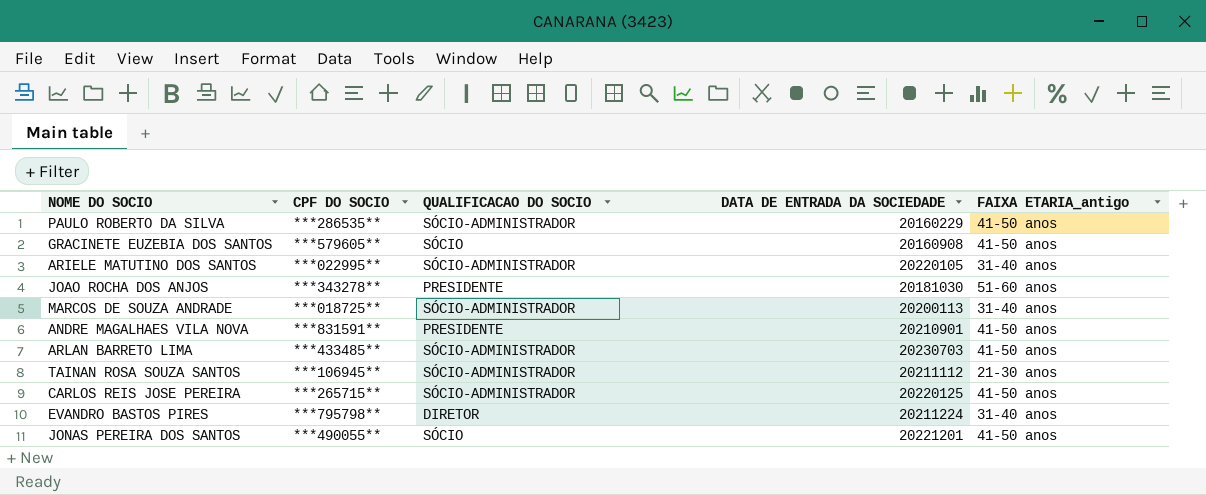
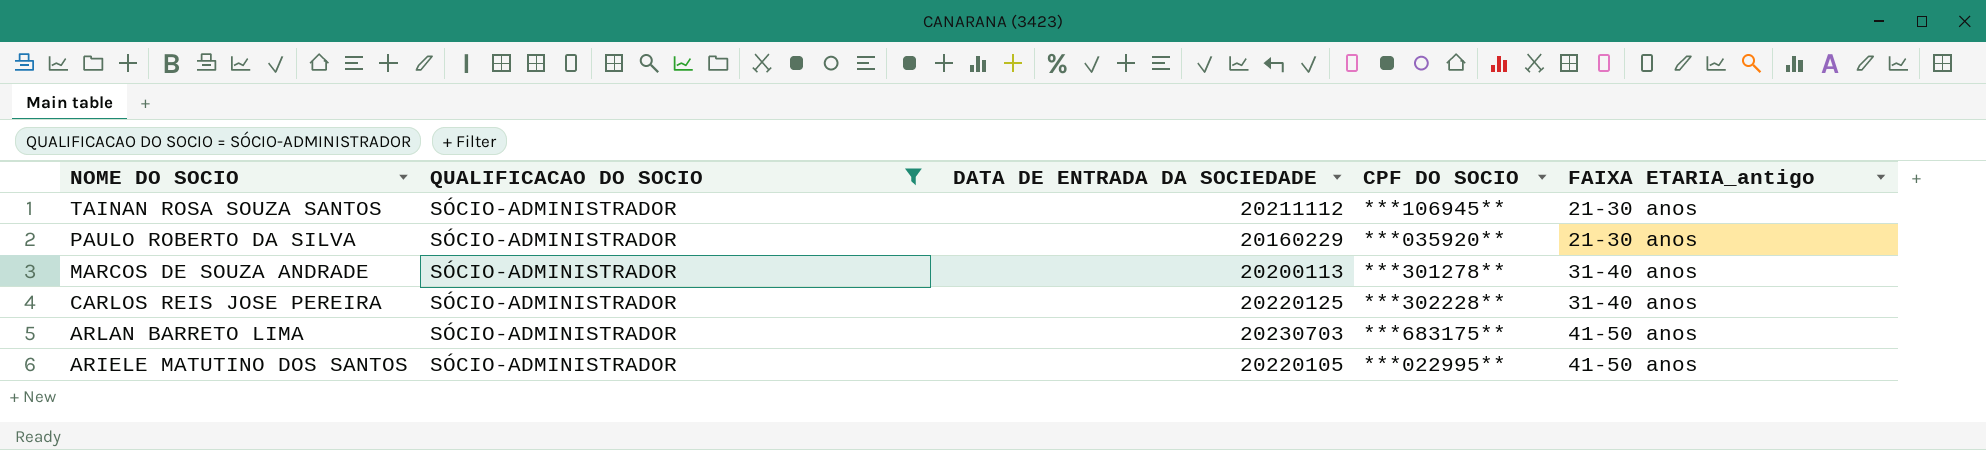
filter: none -> QUALIFICACAO DO SOCIO = SÓCIO-ADMINISTRADOR
row order: none -> NOME DO SOCIO descending
column CPF DO SOCIO | position: 2 -> 4
PAULO ROBERTO DA SILVA | CPF DO SOCIO: ***286535** -> ***035920**
PAULO ROBERTO DA SILVA | FAIXA ETARIA_antigo: 41-50 anos -> 21-30 anos
MARCOS DE SOUZA ANDRADE | CPF DO SOCIO: ***018725** -> ***301278**
CARLOS REIS JOSE PEREIRA | CPF DO SOCIO: ***265715** -> ***302228**
CARLOS REIS JOSE PEREIRA | FAIXA ETARIA_antigo: 41-50 anos -> 31-40 anos
ARLAN BARRETO LIMA | CPF DO SOCIO: ***433485** -> ***683175**
ARIELE MATUTINO DOS SANTOS | FAIXA ETARIA_antigo: 31-40 anos -> 41-50 anos

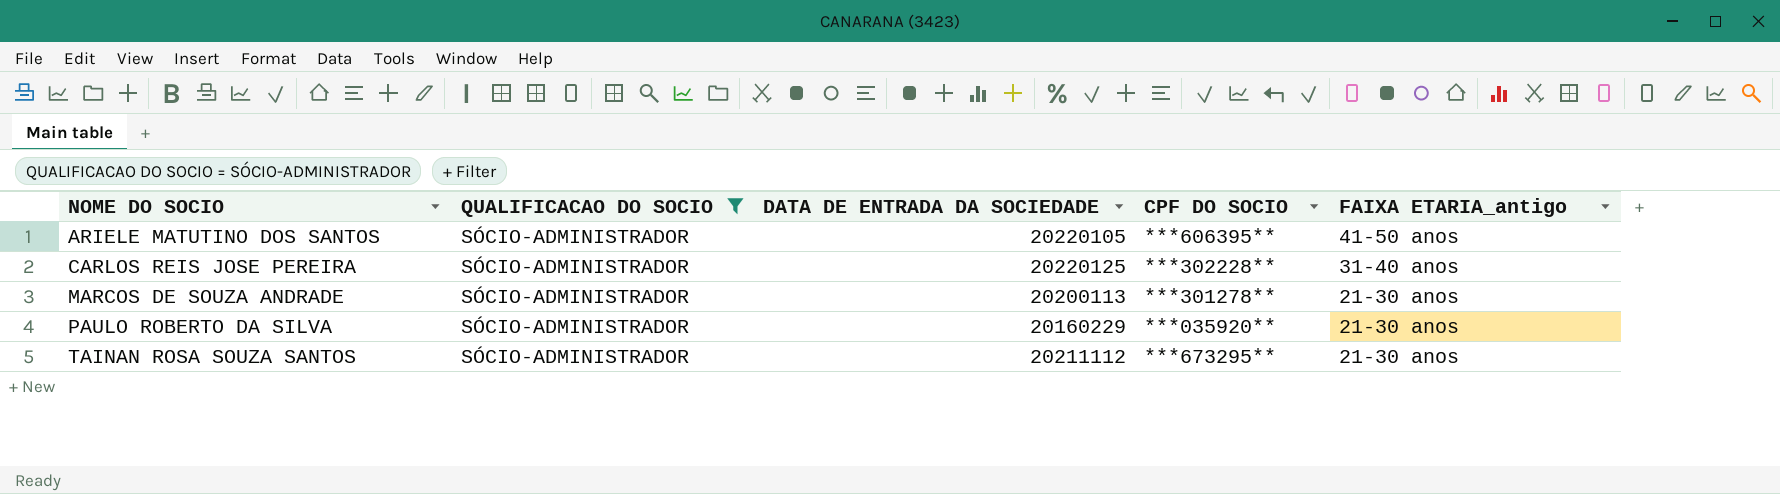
row order: NOME DO SOCIO descending -> NOME DO SOCIO ascending
row ARLAN BARRETO LIMA: SÓCIO-ADMINISTRADOR | 20230703 | ***683175** | 41-50 anos -> none
ARIELE MATUTINO DOS SANTOS | CPF DO SOCIO: ***022995** -> ***606395**
MARCOS DE SOUZA ANDRADE | FAIXA ETARIA_antigo: 31-40 anos -> 21-30 anos
TAINAN ROSA SOUZA SANTOS | CPF DO SOCIO: ***106945** -> ***673295**

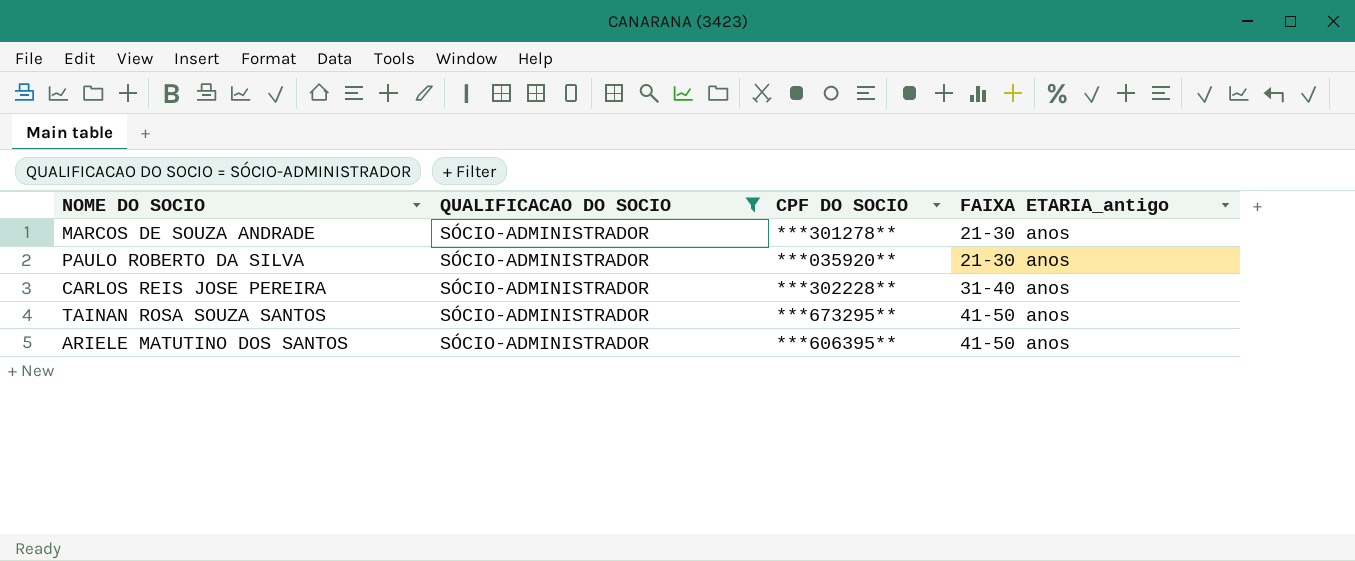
row order: NOME DO SOCIO ascending -> FAIXA ETARIA_antigo ascending
column DATA DE ENTRADA DA SOCIEDADE | position: 3 -> none
TAINAN ROSA SOUZA SANTOS | FAIXA ETARIA_antigo: 21-30 anos -> 41-50 anos

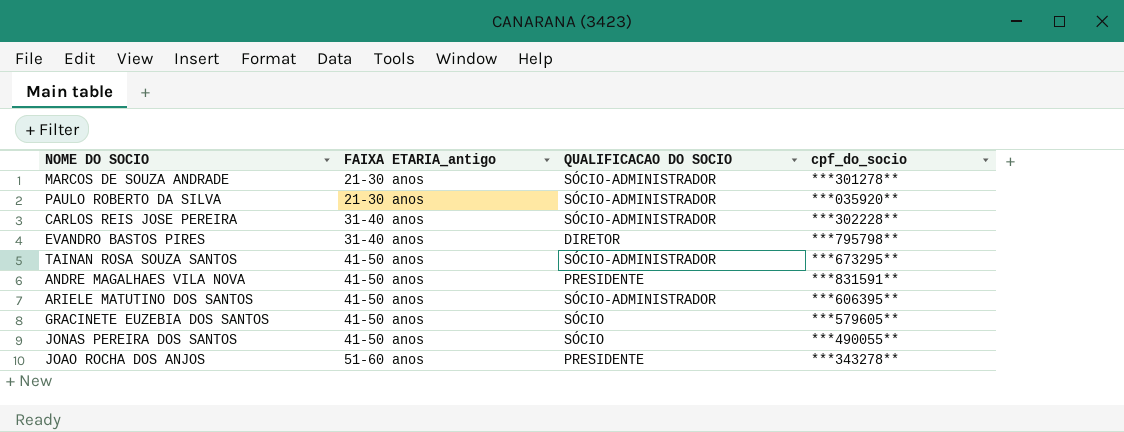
filter: QUALIFICACAO DO SOCIO = SÓCIO-ADMINISTRADOR -> none
column FAIXA ETARIA_antigo | position: 4 -> 2
column name: CPF DO SOCIO -> cpf_do_socio

